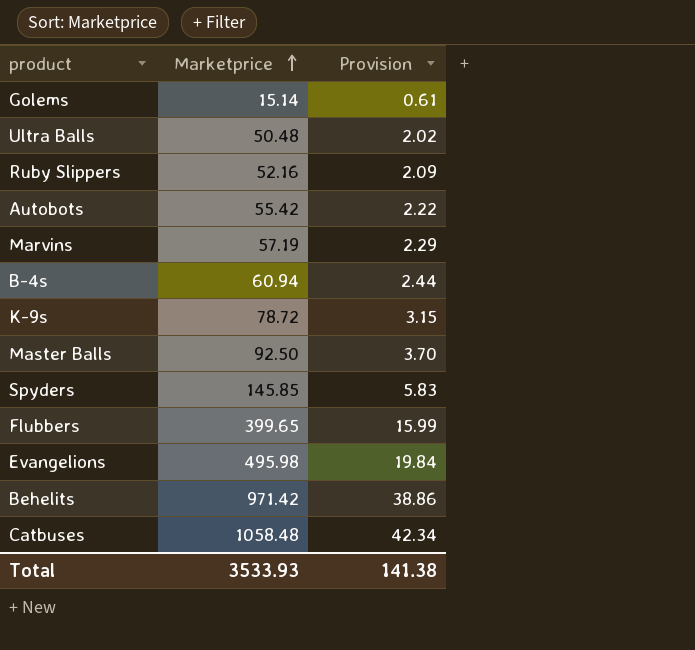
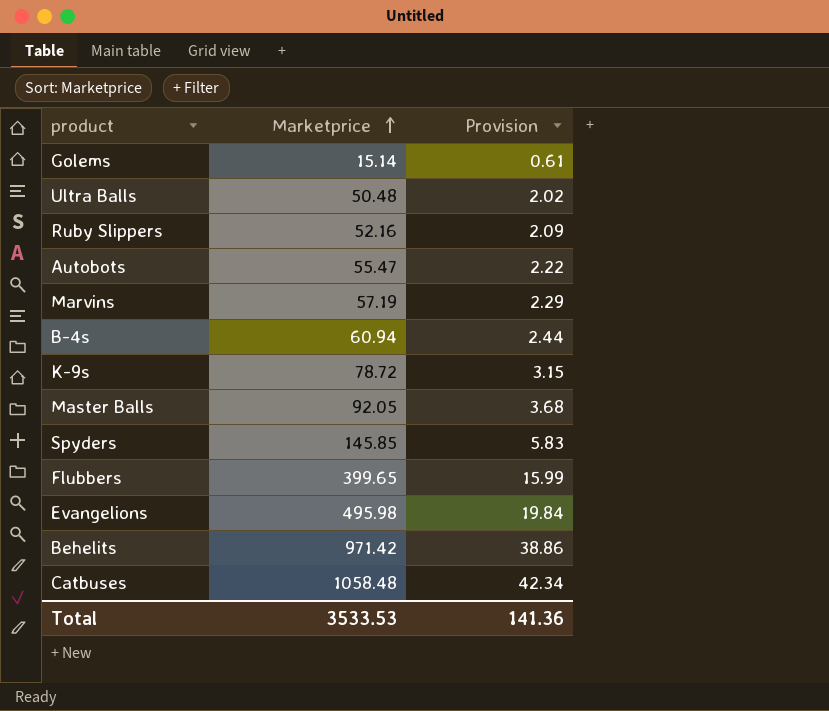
Autobots | Marketprice: 55.42 -> 55.47
Master Balls | Marketprice: 92.50 -> 92.05
Master Balls | Provision: 3.70 -> 3.68
Total | Marketprice: 3533.93 -> 3533.53
Total | Provision: 141.38 -> 141.36

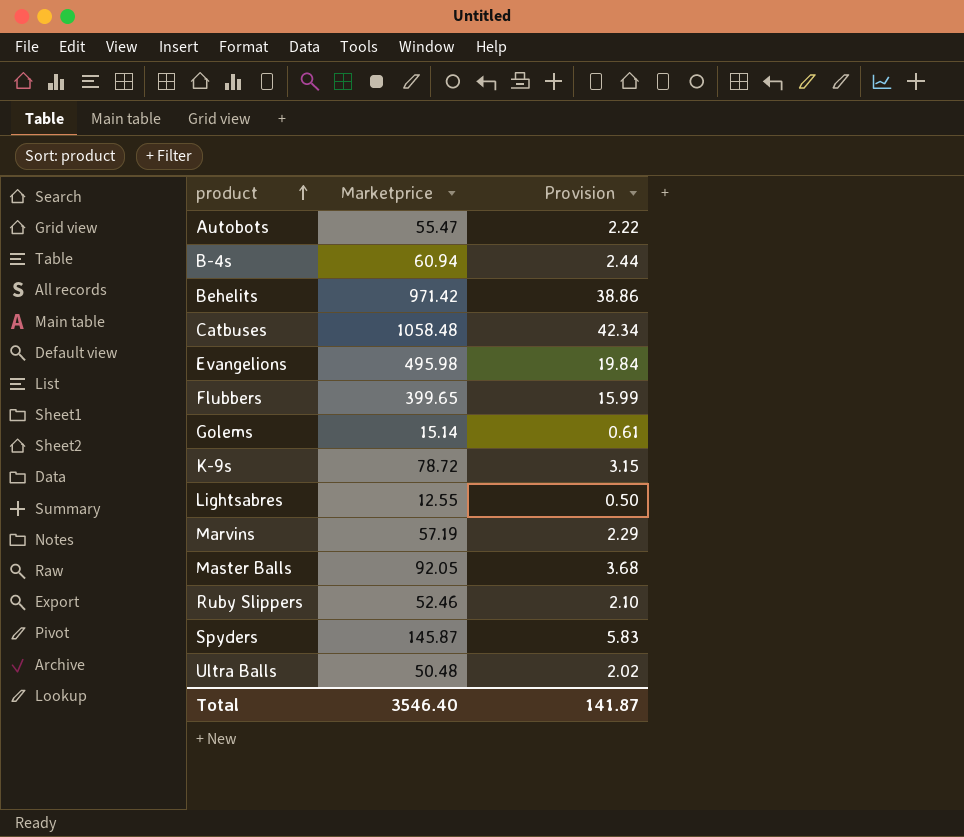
row order: Marketprice ascending -> product ascending
row Lightsabres: none -> 12.55 | 0.50
Ruby Slippers | Marketprice: 52.16 -> 52.46
Ruby Slippers | Provision: 2.09 -> 2.10
Spyders | Marketprice: 145.85 -> 145.87
Total | Marketprice: 3533.53 -> 3546.40
Total | Provision: 141.36 -> 141.87

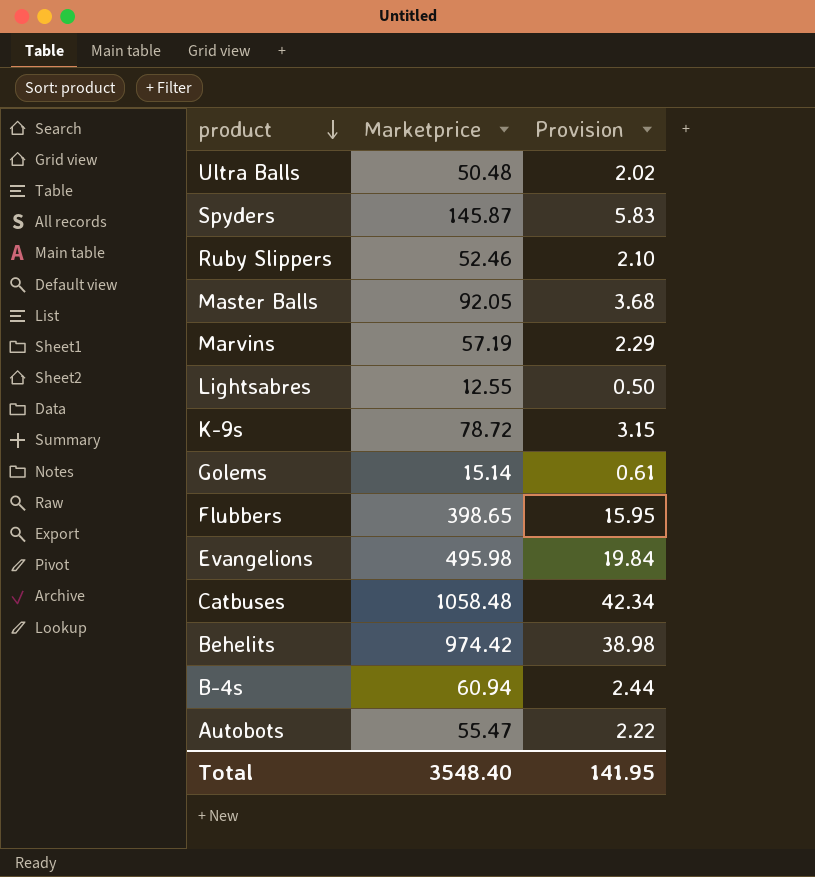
row order: product ascending -> product descending
Flubbers | Marketprice: 399.65 -> 398.65
Flubbers | Provision: 15.99 -> 15.95
Behelits | Marketprice: 971.42 -> 974.42
Behelits | Provision: 38.86 -> 38.98
Total | Marketprice: 3546.40 -> 3548.40
Total | Provision: 141.87 -> 141.95

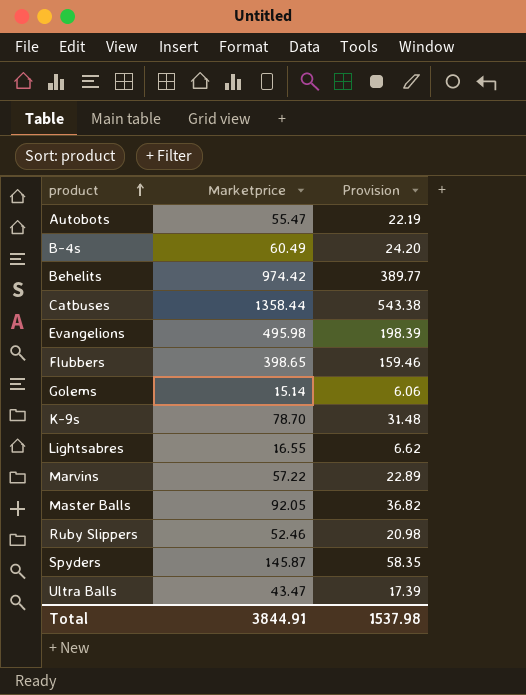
row order: product descending -> product ascending
column Provision | formula: [Marketprice] * 0.04 -> [Marketprice] * 0.4
B-4s | Marketprice: 60.94 -> 60.49
Catbuses | Marketprice: 1058.48 -> 1358.44
K-9s | Marketprice: 78.72 -> 78.70
Lightsabres | Marketprice: 12.55 -> 16.55
Marvins | Marketprice: 57.19 -> 57.22
Ultra Balls | Marketprice: 50.48 -> 43.47
Total | Marketprice: 3548.40 -> 3844.91
Total | Provision: 141.95 -> 1537.98

